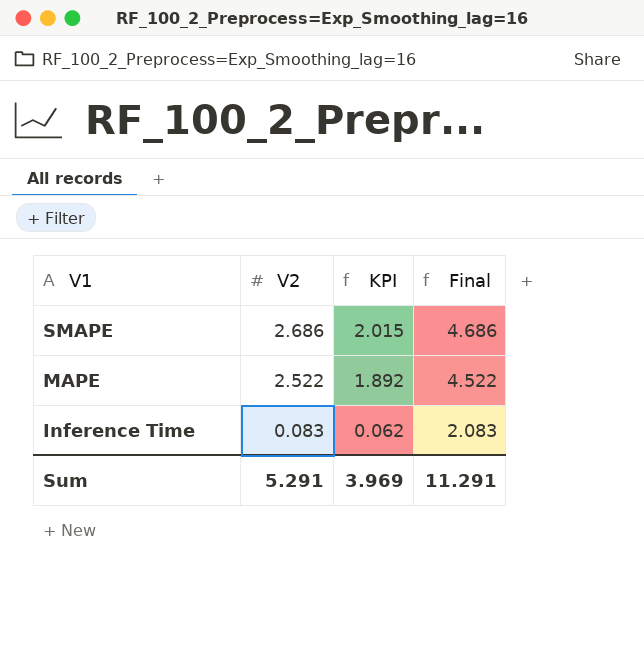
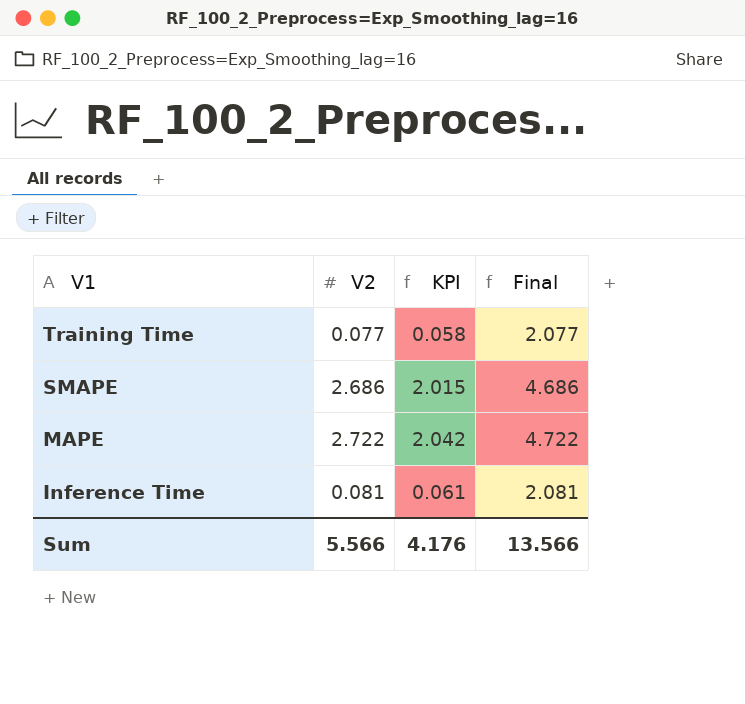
row Training Time: none -> 0.077 | 0.058 | 2.077
MAPE | V2: 2.522 -> 2.722
MAPE | KPI: 1.892 -> 2.042
MAPE | Final: 4.522 -> 4.722
Inference Time | V2: 0.083 -> 0.081
Inference Time | KPI: 0.062 -> 0.061
Inference Time | Final: 2.083 -> 2.081
Sum | V2: 5.291 -> 5.566
Sum | KPI: 3.969 -> 4.176
Sum | Final: 11.291 -> 13.566

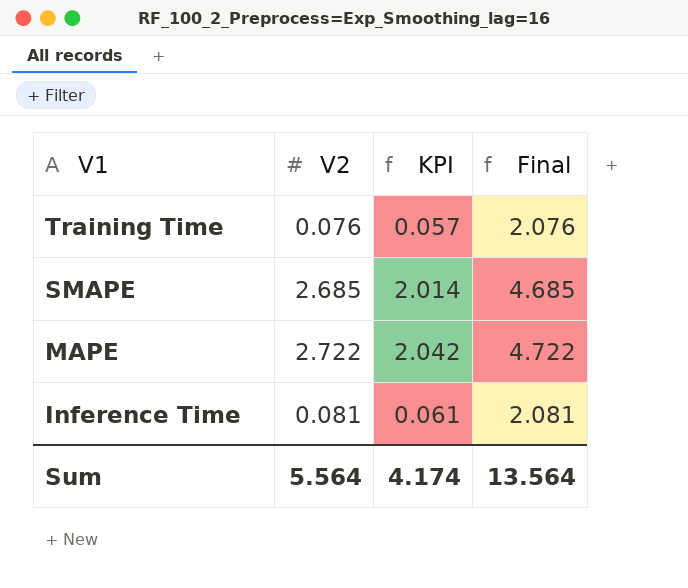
Training Time | V2: 0.077 -> 0.076
Training Time | KPI: 0.058 -> 0.057
Training Time | Final: 2.077 -> 2.076
SMAPE | V2: 2.686 -> 2.685
SMAPE | KPI: 2.015 -> 2.014
SMAPE | Final: 4.686 -> 4.685
Sum | V2: 5.566 -> 5.564
Sum | KPI: 4.176 -> 4.174
Sum | Final: 13.566 -> 13.564

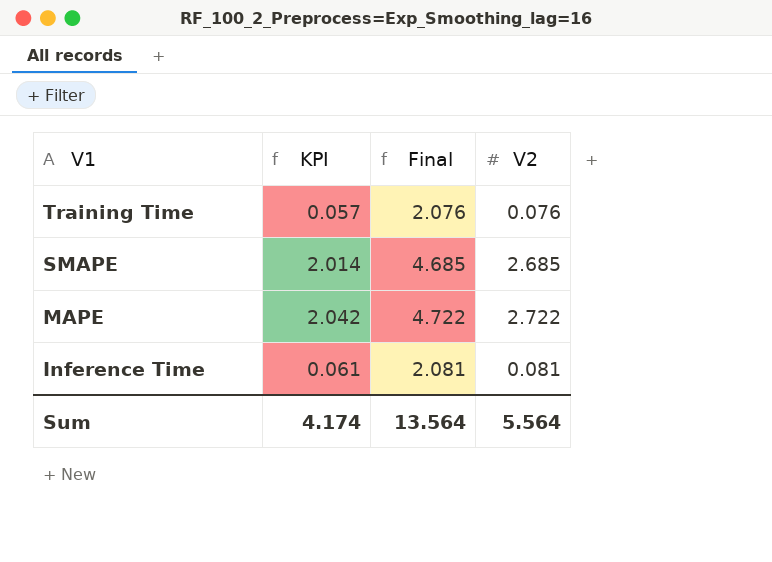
column V2 | position: 2 -> 4

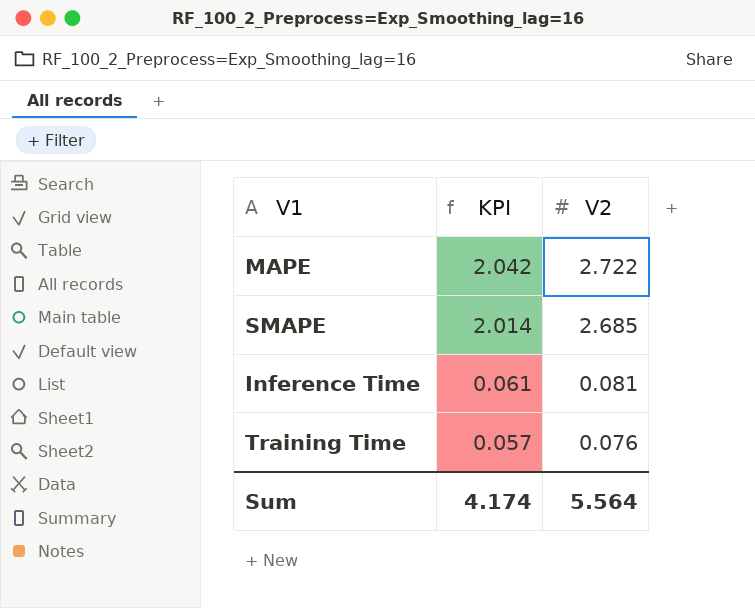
row order: V1 descending -> KPI descending
column Final | formula: [V2] + 2 -> none

